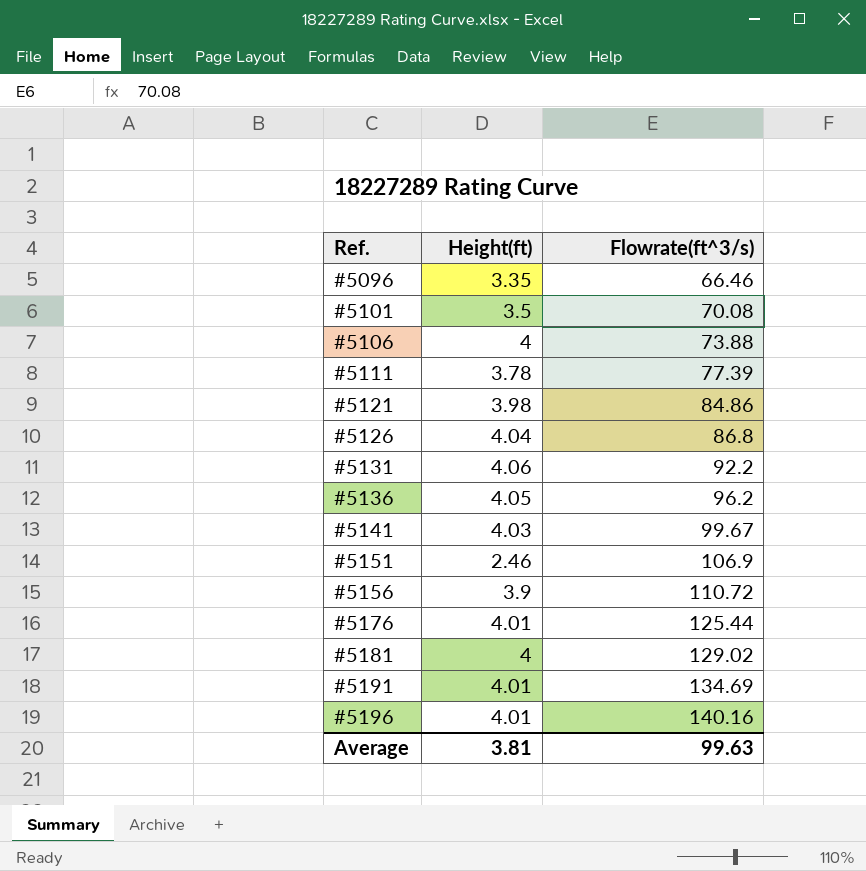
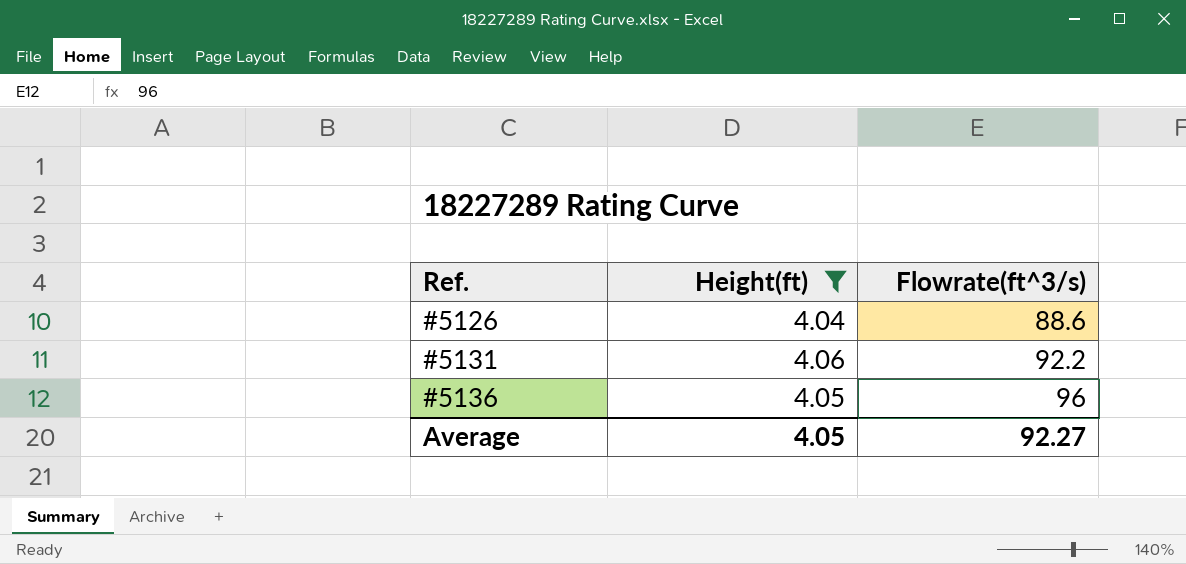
filter: none -> Height(ft) >= 4.04
#5126 | Flowrate(ft^3/s): 86.8 -> 88.6
#5136 | Flowrate(ft^3/s): 96.2 -> 96
Average | Height(ft): 3.81 -> 4.05
Average | Flowrate(ft^3/s): 99.63 -> 92.27

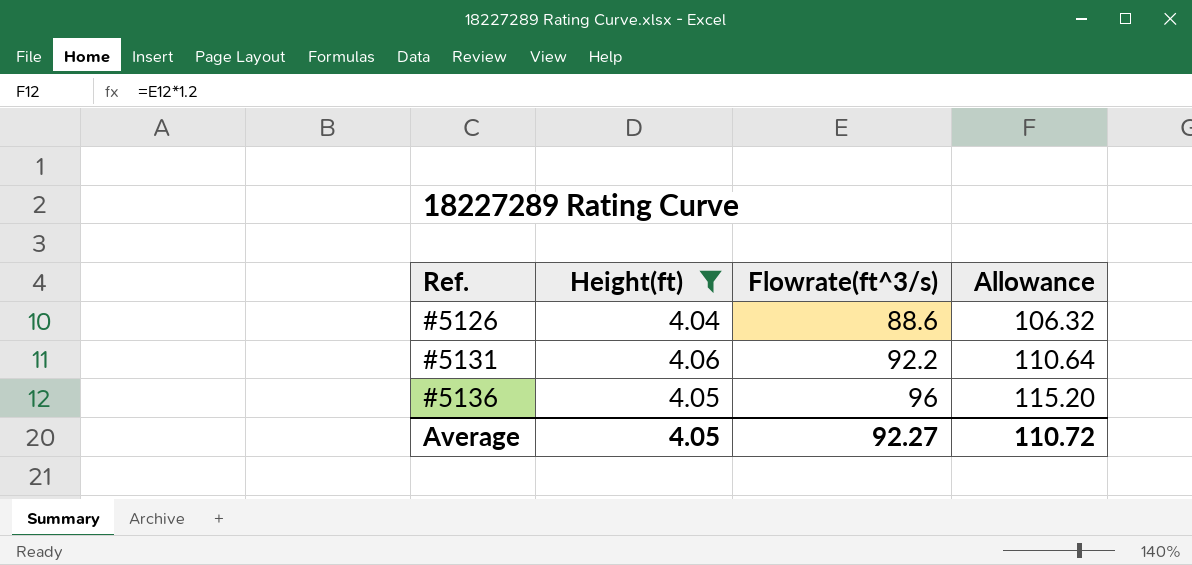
column Allowance | formula: none -> [Flowrate(ft^3/s)] * 1.2

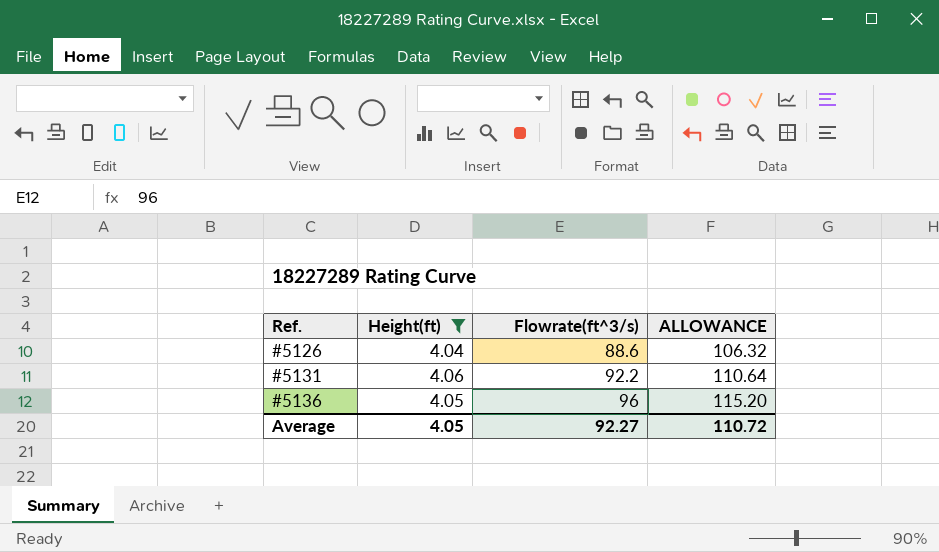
column name: Allowance -> ALLOWANCE

